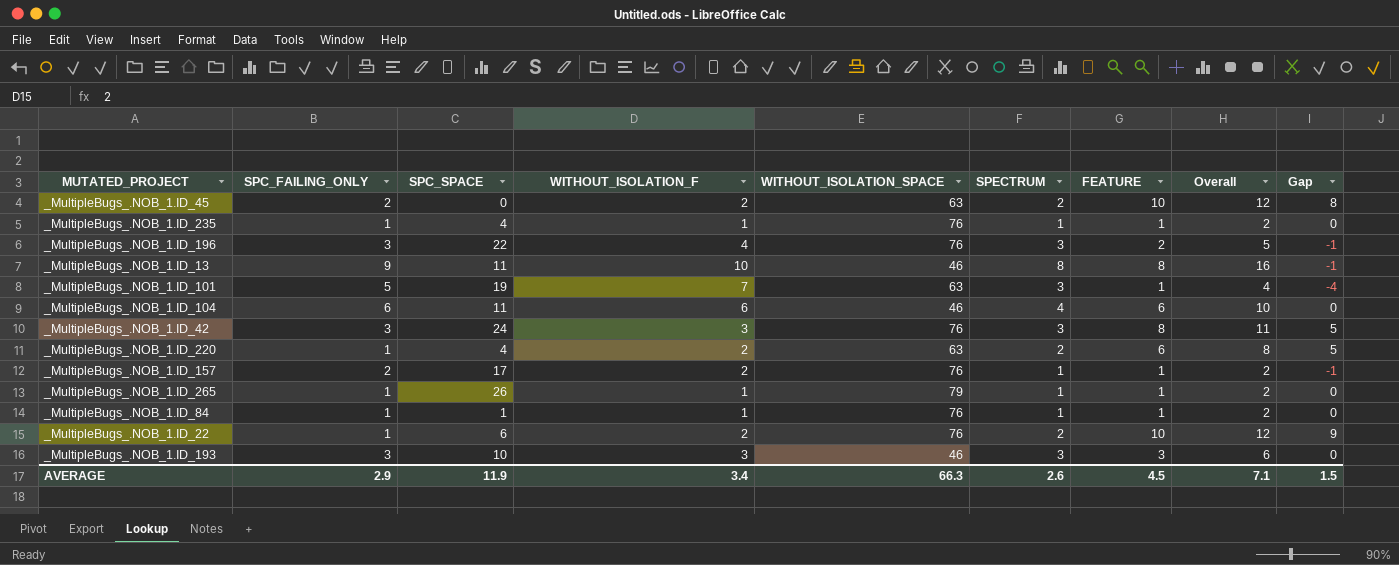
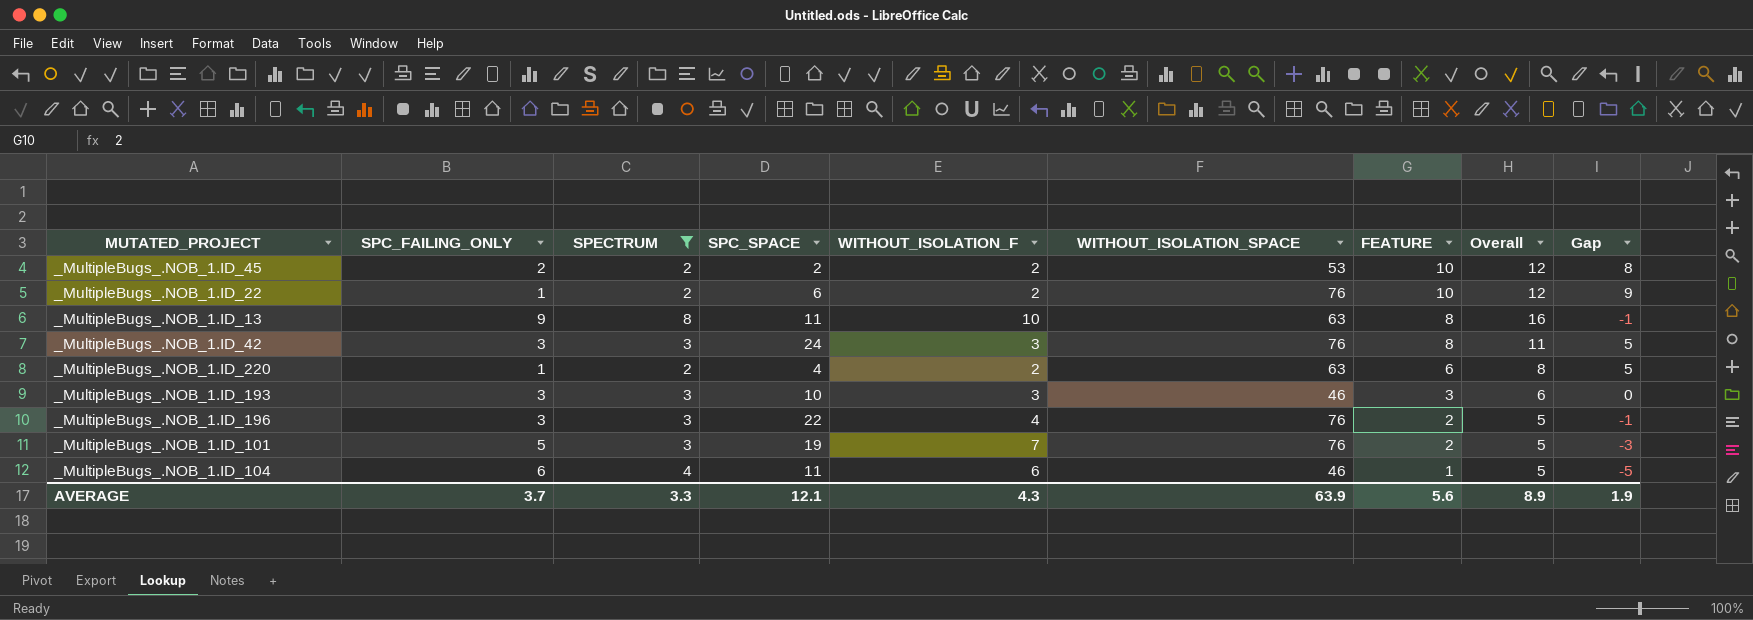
filter: none -> SPECTRUM != 1
row order: none -> FEATURE descending
column SPECTRUM | position: 6 -> 3
_MultipleBugs_.NOB_1.ID_45 | SPC_SPACE: 0 -> 2
_MultipleBugs_.NOB_1.ID_45 | WITHOUT_ISOLATION_SPACE: 63 -> 53
_MultipleBugs_.NOB_1.ID_13 | WITHOUT_ISOLATION_SPACE: 46 -> 63
_MultipleBugs_.NOB_1.ID_101 | WITHOUT_ISOLATION_SPACE: 63 -> 76
_MultipleBugs_.NOB_1.ID_101 | FEATURE: 1 -> 2
_MultipleBugs_.NOB_1.ID_101 | Overall: 4 -> 5
_MultipleBugs_.NOB_1.ID_101 | Gap: -4 -> -3
_MultipleBugs_.NOB_1.ID_104 | FEATURE: 6 -> 1
_MultipleBugs_.NOB_1.ID_104 | Overall: 10 -> 5
_MultipleBugs_.NOB_1.ID_104 | Gap: 0 -> -5
AVERAGE | SPC_FAILING_ONLY: 2.9 -> 3.7
AVERAGE | SPECTRUM: 2.6 -> 3.3
AVERAGE | SPC_SPACE: 11.9 -> 12.1
AVERAGE | WITHOUT_ISOLATION_F: 3.4 -> 4.3
AVERAGE | WITHOUT_ISOLATION_SPACE: 66.3 -> 63.9
AVERAGE | FEATURE: 4.5 -> 5.6
AVERAGE | Overall: 7.1 -> 8.9
AVERAGE | Gap: 1.5 -> 1.9

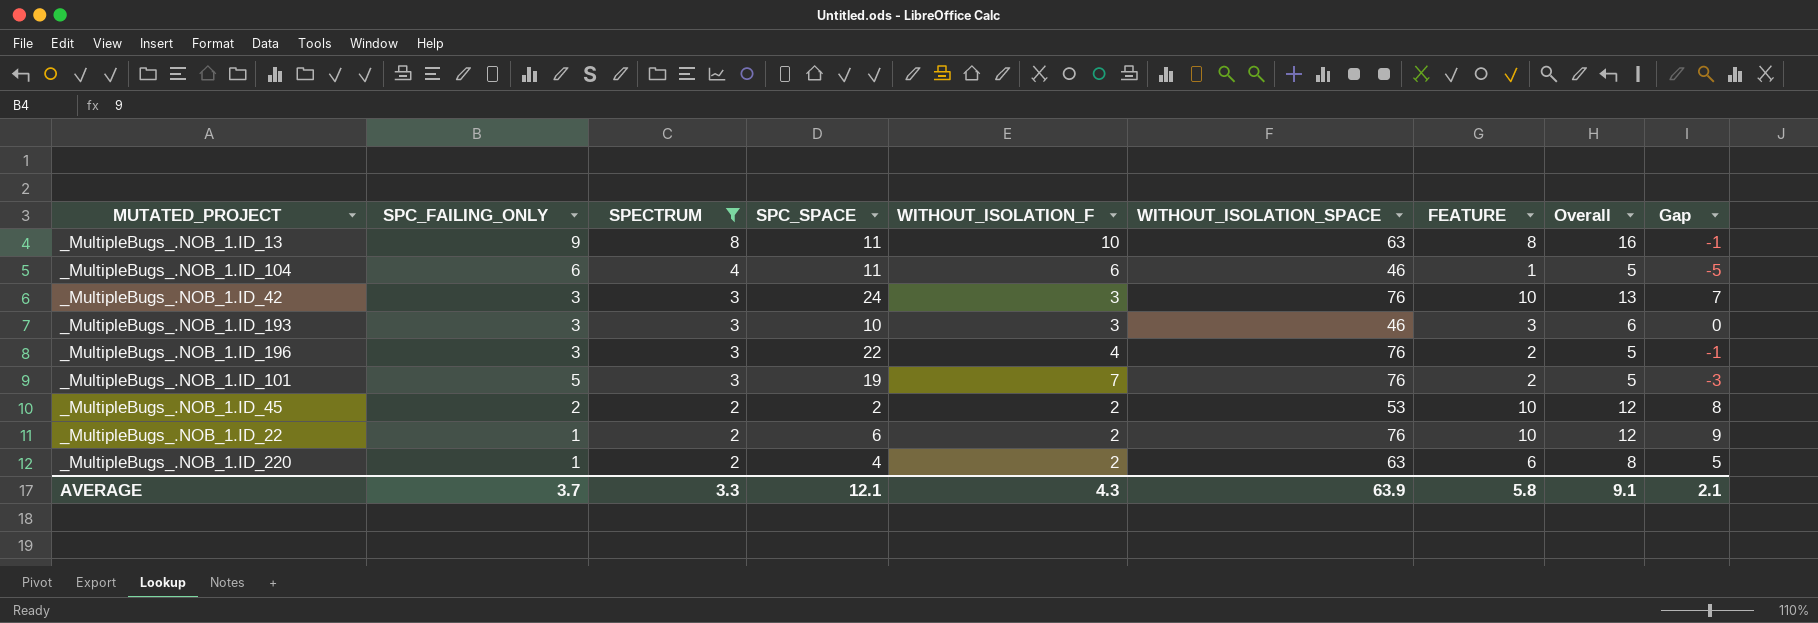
row order: FEATURE descending -> SPECTRUM descending
_MultipleBugs_.NOB_1.ID_42 | FEATURE: 8 -> 10
_MultipleBugs_.NOB_1.ID_42 | Overall: 11 -> 13
_MultipleBugs_.NOB_1.ID_42 | Gap: 5 -> 7
AVERAGE | FEATURE: 5.6 -> 5.8
AVERAGE | Overall: 8.9 -> 9.1
AVERAGE | Gap: 1.9 -> 2.1

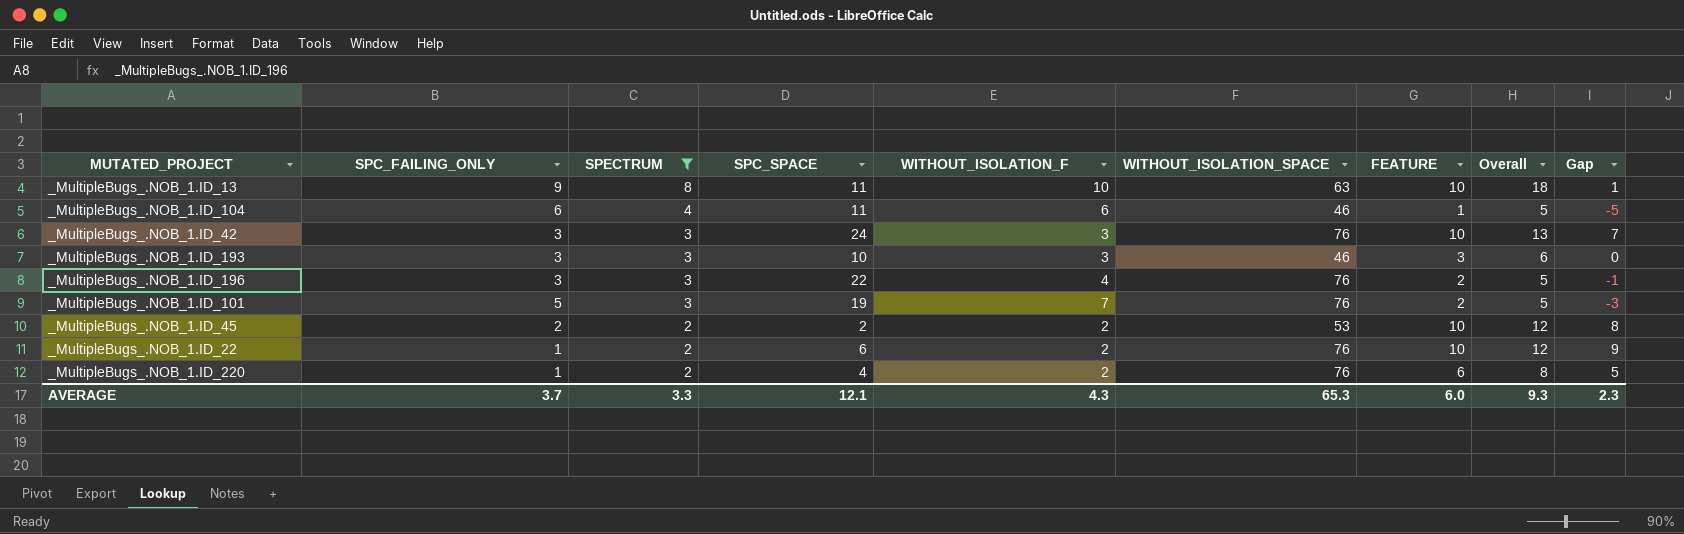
_MultipleBugs_.NOB_1.ID_13 | FEATURE: 8 -> 10
_MultipleBugs_.NOB_1.ID_13 | Overall: 16 -> 18
_MultipleBugs_.NOB_1.ID_13 | Gap: -1 -> 1
_MultipleBugs_.NOB_1.ID_220 | WITHOUT_ISOLATION_SPACE: 63 -> 76
AVERAGE | WITHOUT_ISOLATION_SPACE: 63.9 -> 65.3
AVERAGE | FEATURE: 5.8 -> 6.0
AVERAGE | Overall: 9.1 -> 9.3
AVERAGE | Gap: 2.1 -> 2.3

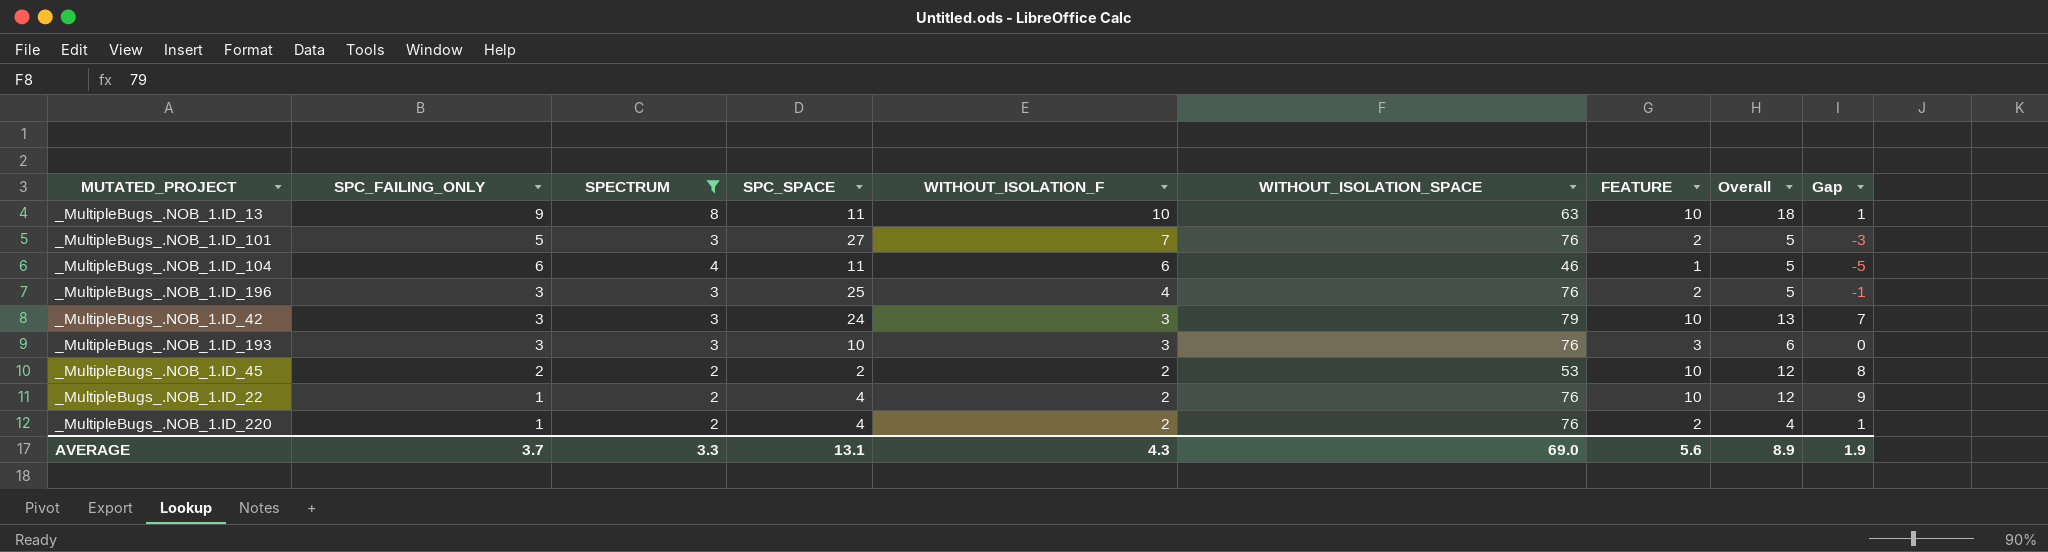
row order: SPECTRUM descending -> WITHOUT_ISOLATION_F descending
_MultipleBugs_.NOB_1.ID_101 | SPC_SPACE: 19 -> 27
_MultipleBugs_.NOB_1.ID_196 | SPC_SPACE: 22 -> 25
_MultipleBugs_.NOB_1.ID_42 | WITHOUT_ISOLATION_SPACE: 76 -> 79
_MultipleBugs_.NOB_1.ID_193 | WITHOUT_ISOLATION_SPACE: 46 -> 76
_MultipleBugs_.NOB_1.ID_22 | SPC_SPACE: 6 -> 4
_MultipleBugs_.NOB_1.ID_220 | FEATURE: 6 -> 2
_MultipleBugs_.NOB_1.ID_220 | Overall: 8 -> 4
_MultipleBugs_.NOB_1.ID_220 | Gap: 5 -> 1
AVERAGE | SPC_SPACE: 12.1 -> 13.1
AVERAGE | WITHOUT_ISOLATION_SPACE: 65.3 -> 69.0
AVERAGE | FEATURE: 6.0 -> 5.6
AVERAGE | Overall: 9.3 -> 8.9
AVERAGE | Gap: 2.3 -> 1.9

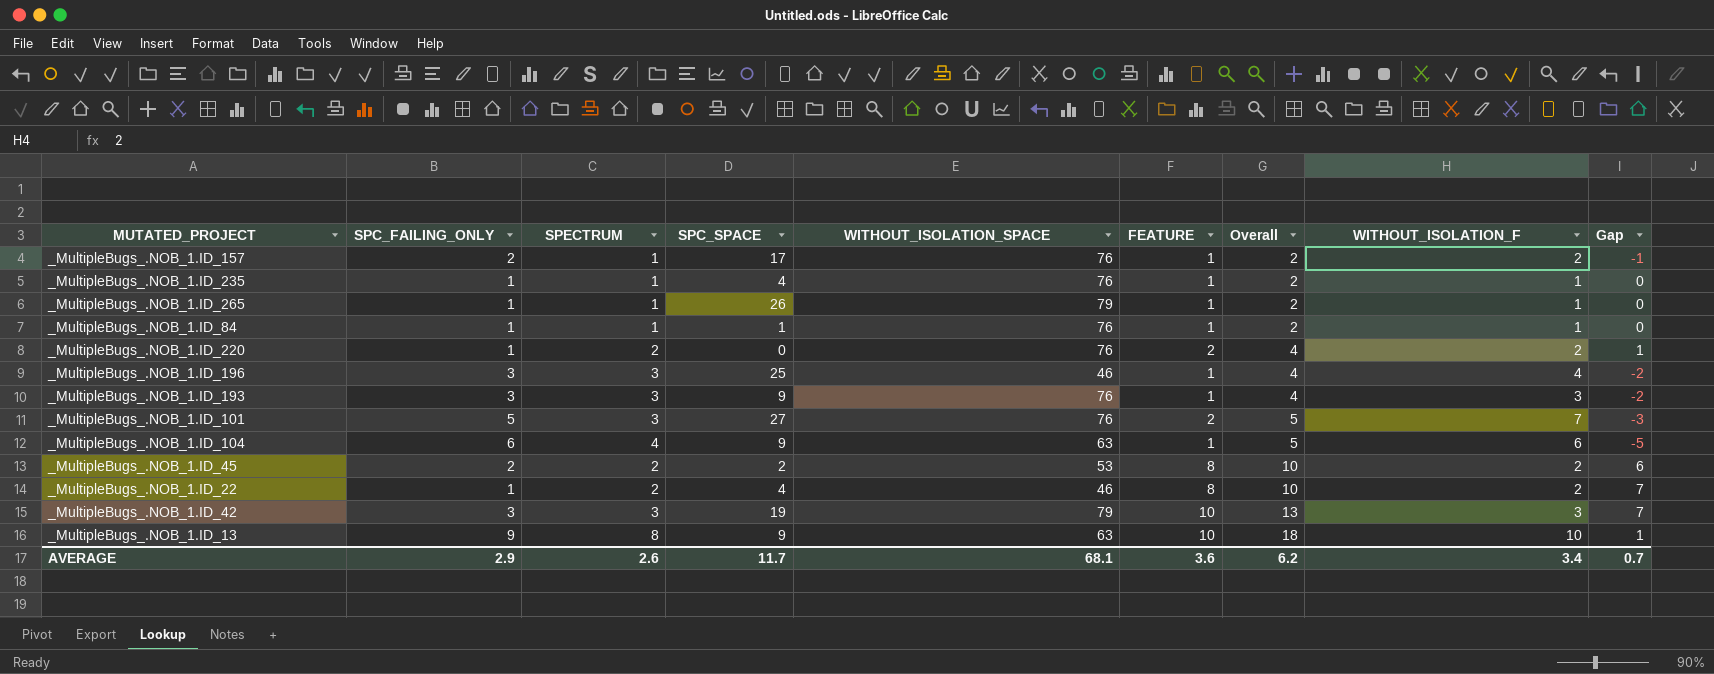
filter: SPECTRUM != 1 -> none
row order: WITHOUT_ISOLATION_F descending -> Overall ascending
column WITHOUT_ISOLATION_F | position: 5 -> 8
_MultipleBugs_.NOB_1.ID_220 | SPC_SPACE: 4 -> 0
_MultipleBugs_.NOB_1.ID_196 | WITHOUT_ISOLATION_SPACE: 76 -> 46
_MultipleBugs_.NOB_1.ID_196 | FEATURE: 2 -> 1
_MultipleBugs_.NOB_1.ID_196 | Overall: 5 -> 4
_MultipleBugs_.NOB_1.ID_196 | Gap: -1 -> -2
_MultipleBugs_.NOB_1.ID_193 | SPC_SPACE: 10 -> 9
_MultipleBugs_.NOB_1.ID_193 | FEATURE: 3 -> 1
_MultipleBugs_.NOB_1.ID_193 | Overall: 6 -> 4
_MultipleBugs_.NOB_1.ID_193 | Gap: 0 -> -2
_MultipleBugs_.NOB_1.ID_104 | SPC_SPACE: 11 -> 9
_MultipleBugs_.NOB_1.ID_104 | WITHOUT_ISOLATION_SPACE: 46 -> 63
_MultipleBugs_.NOB_1.ID_45 | FEATURE: 10 -> 8
_MultipleBugs_.NOB_1.ID_45 | Overall: 12 -> 10
_MultipleBugs_.NOB_1.ID_45 | Gap: 8 -> 6
_MultipleBugs_.NOB_1.ID_22 | WITHOUT_ISOLATION_SPACE: 76 -> 46
_MultipleBugs_.NOB_1.ID_22 | FEATURE: 10 -> 8
_MultipleBugs_.NOB_1.ID_22 | Overall: 12 -> 10
_MultipleBugs_.NOB_1.ID_22 | Gap: 9 -> 7
_MultipleBugs_.NOB_1.ID_42 | SPC_SPACE: 24 -> 19
_MultipleBugs_.NOB_1.ID_13 | SPC_SPACE: 11 -> 9
AVERAGE | SPC_FAILING_ONLY: 3.7 -> 2.9
AVERAGE | SPECTRUM: 3.3 -> 2.6
AVERAGE | SPC_SPACE: 13.1 -> 11.7
AVERAGE | WITHOUT_ISOLATION_SPACE: 69.0 -> 68.1
AVERAGE | FEATURE: 5.6 -> 3.6
AVERAGE | Overall: 8.9 -> 6.2
AVERAGE | WITHOUT_ISOLATION_F: 4.3 -> 3.4
AVERAGE | Gap: 1.9 -> 0.7

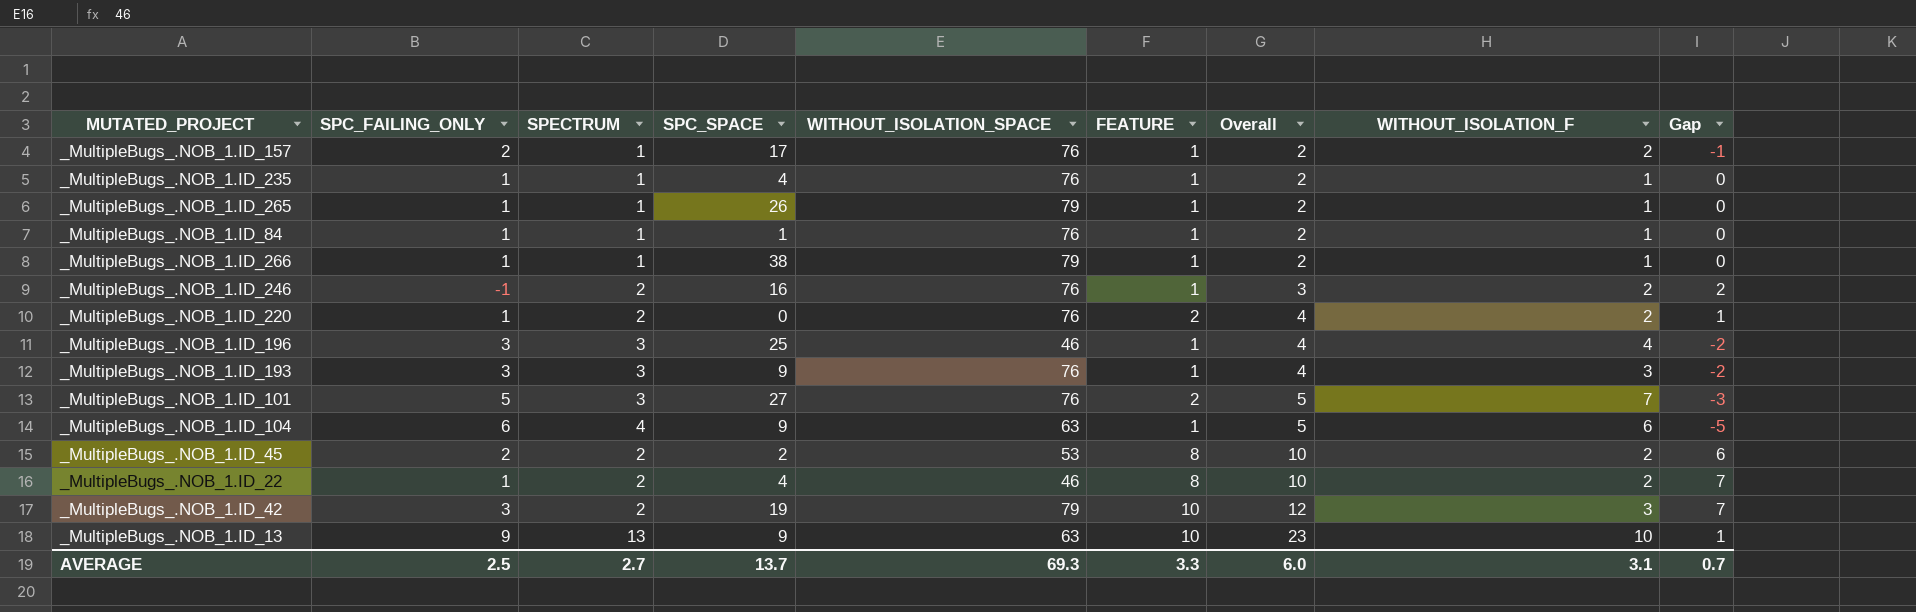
row _MultipleBugs_.NOB_1.ID_266: none -> 1 | 1 | 38 | 79 | 1 | 2 | 1 | 0
row _MultipleBugs_.NOB_1.ID_246: none -> -1 | 2 | 16 | 76 | 1 | 3 | 2 | 2
_MultipleBugs_.NOB_1.ID_42 | SPECTRUM: 3 -> 2
_MultipleBugs_.NOB_1.ID_42 | Overall: 13 -> 12
_MultipleBugs_.NOB_1.ID_13 | SPECTRUM: 8 -> 13
_MultipleBugs_.NOB_1.ID_13 | Overall: 18 -> 23
AVERAGE | SPC_FAILING_ONLY: 2.9 -> 2.5
AVERAGE | SPECTRUM: 2.6 -> 2.7
AVERAGE | SPC_SPACE: 11.7 -> 13.7
AVERAGE | WITHOUT_ISOLATION_SPACE: 68.1 -> 69.3
AVERAGE | FEATURE: 3.6 -> 3.3
AVERAGE | Overall: 6.2 -> 6.0
AVERAGE | WITHOUT_ISOLATION_F: 3.4 -> 3.1

